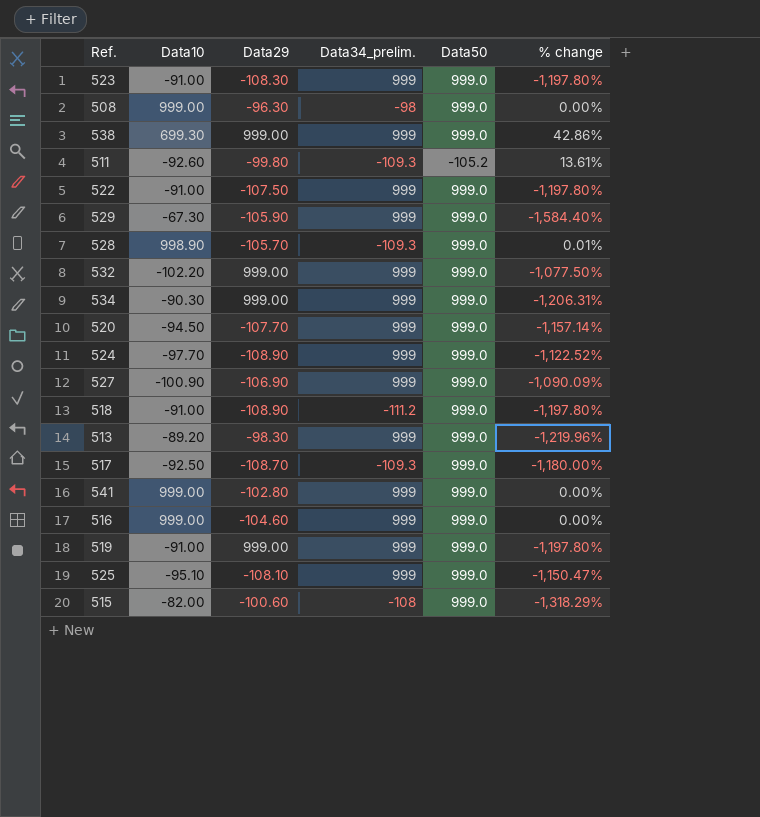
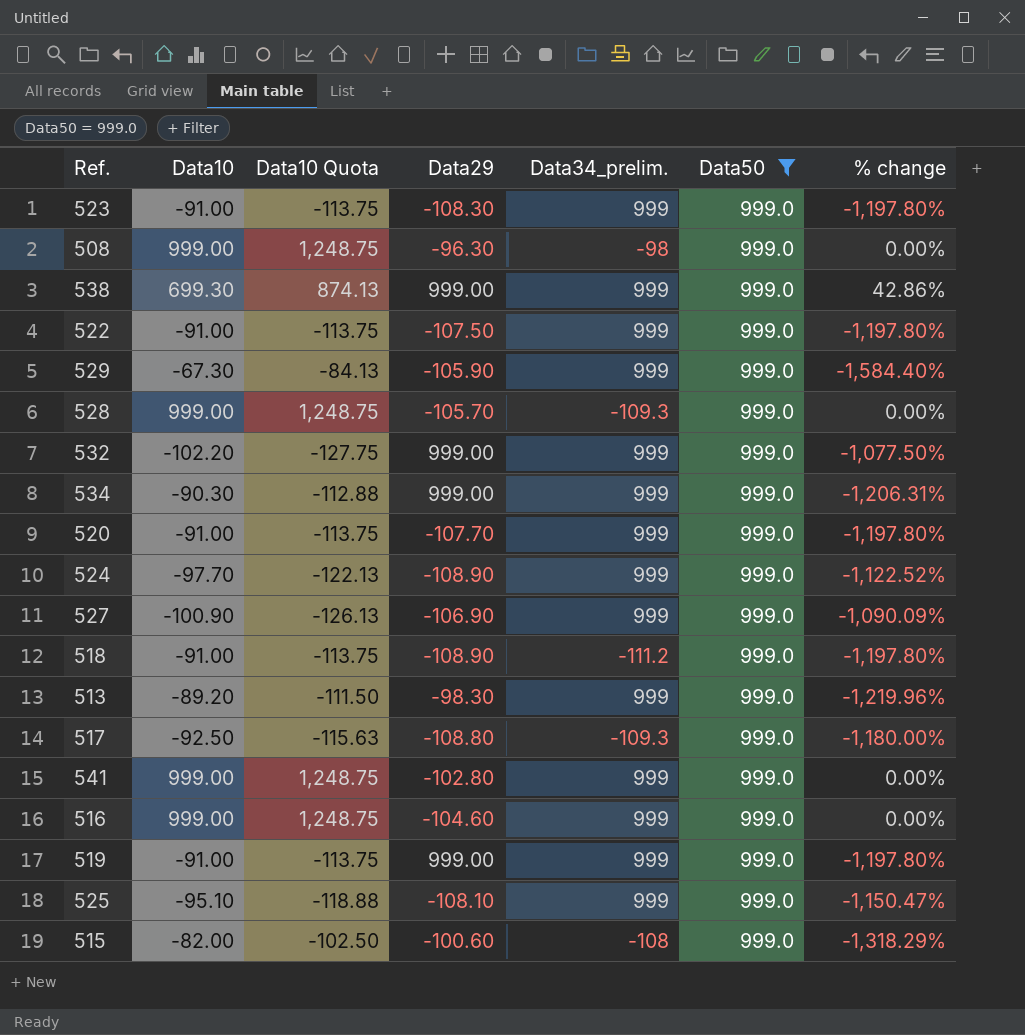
filter: none -> Data50 = 999.0
column Data10 Quota | formula: none -> [Data10] * 1.25
528 | Data10: 998.90 -> 999.00
528 | % change: 0.01% -> 0.00%
520 | Data10: -94.50 -> -91.00
520 | % change: -1,157.14% -> -1,197.80%
517 | Data29: -108.70 -> -108.80

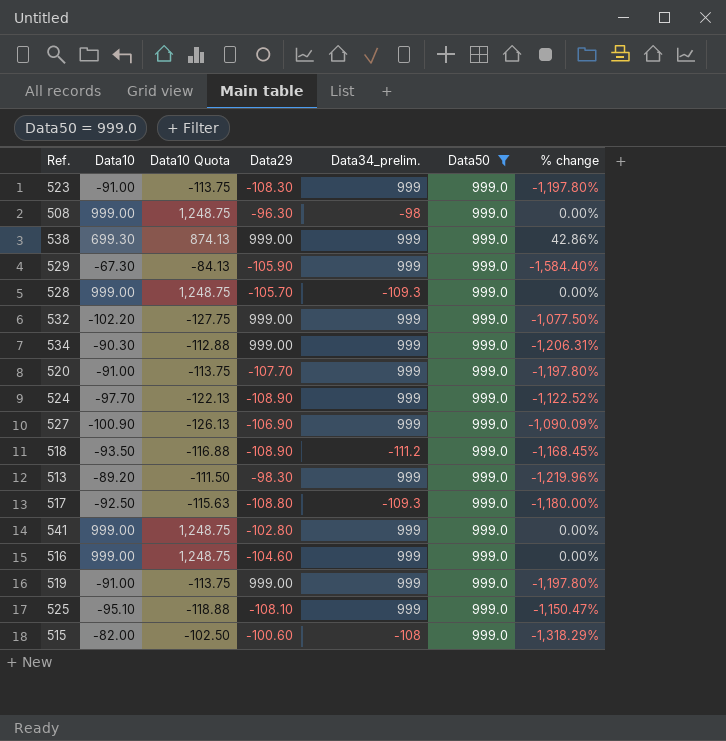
row 522: -91.00 | -113.75 | -107.50 | 999 | 999.0 | -1,197.80% -> none
518 | Data10: -91.00 -> -93.50
518 | Data10 Quota: -113.75 -> -116.88
518 | % change: -1,197.80% -> -1,168.45%

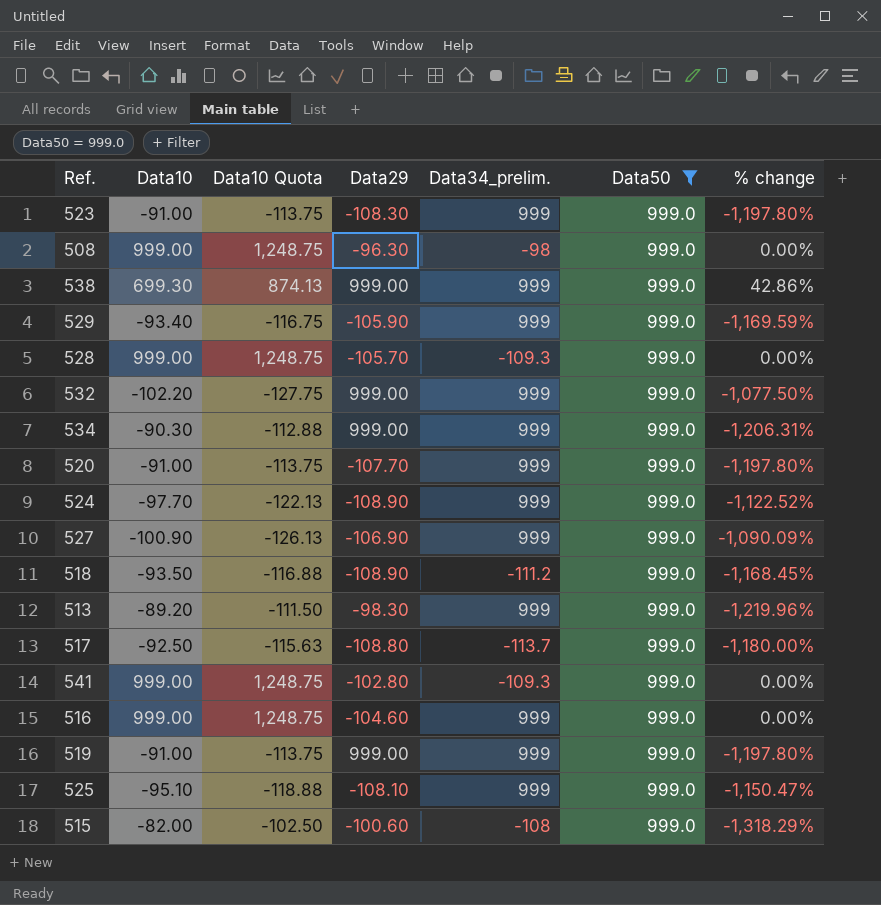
529 | Data10: -67.30 -> -93.40
529 | Data10 Quota: -84.13 -> -116.75
529 | % change: -1,584.40% -> -1,169.59%
517 | Data34_prelim.: -109.3 -> -113.7
541 | Data34_prelim.: 999 -> -109.3

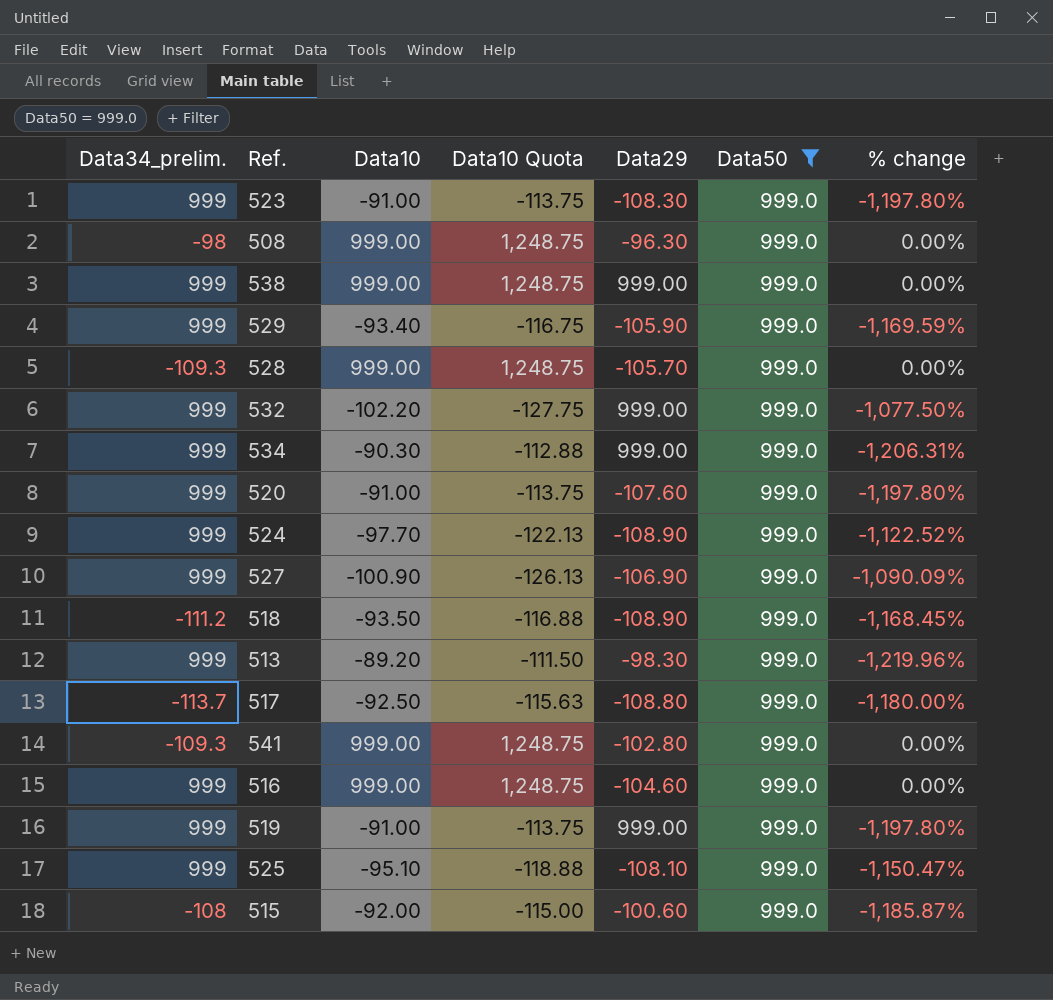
column Data34_prelim. | position: 5 -> 1
538 | Data10: 699.30 -> 999.00
538 | Data10 Quota: 874.13 -> 1,248.75
538 | % change: 42.86% -> 0.00%
520 | Data29: -107.70 -> -107.60
515 | Data10: -82.00 -> -92.00
515 | Data10 Quota: -102.50 -> -115.00
515 | % change: -1,318.29% -> -1,185.87%

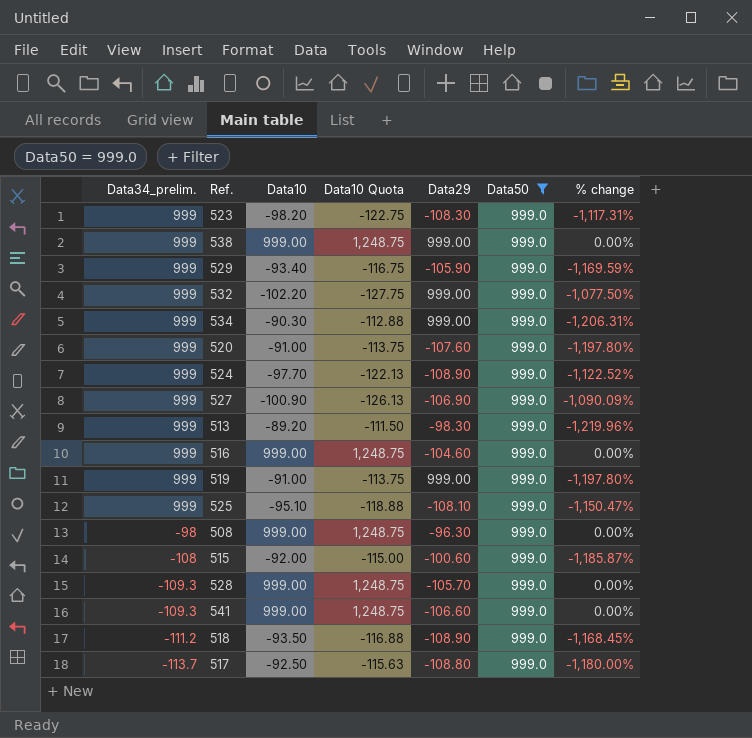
row order: none -> Data34_prelim. descending
523 | Data10: -91.00 -> -98.20
523 | Data10 Quota: -113.75 -> -122.75
523 | % change: -1,197.80% -> -1,117.31%
541 | Data29: -102.80 -> -106.60

